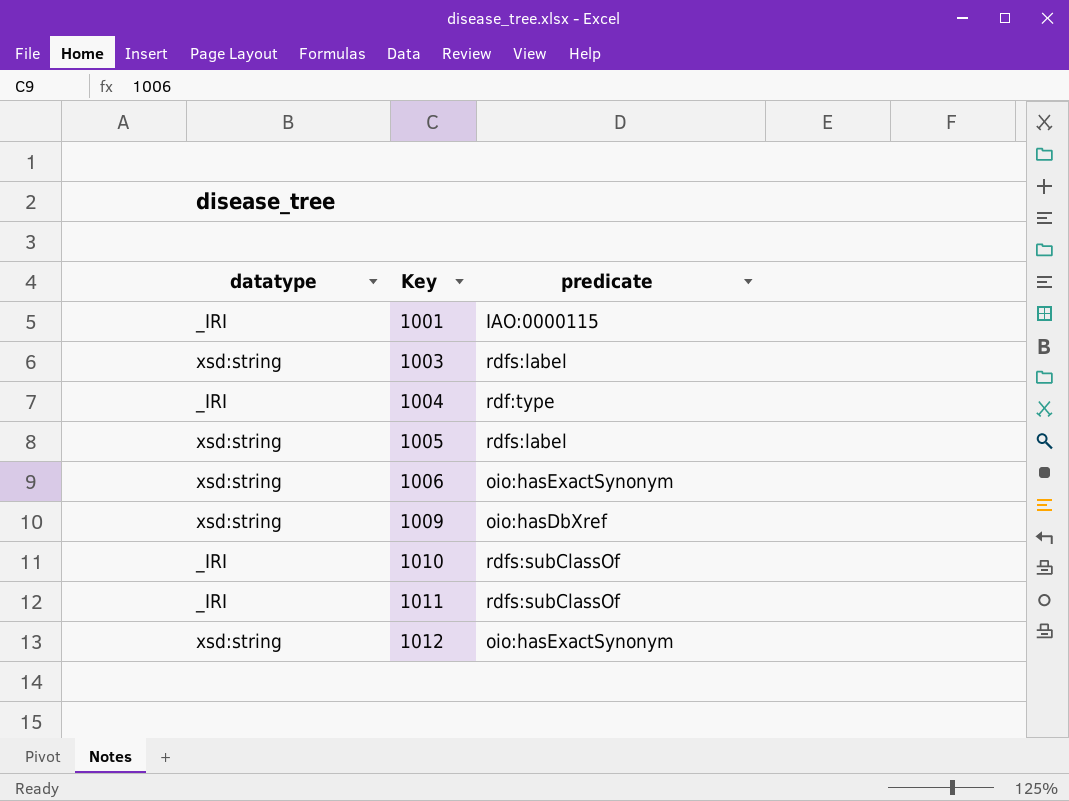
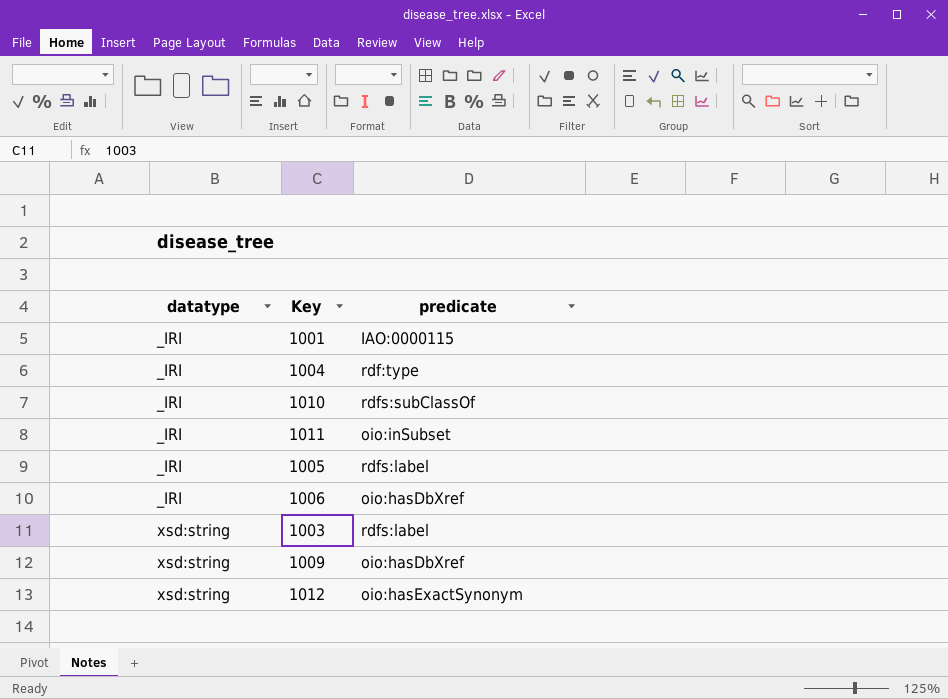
row order: Key ascending -> datatype ascending
1011 | predicate: rdfs:subClassOf -> oio:inSubset
1005 | datatype: xsd:string -> _IRI
1006 | datatype: xsd:string -> _IRI
1006 | predicate: oio:hasExactSynonym -> oio:hasDbXref

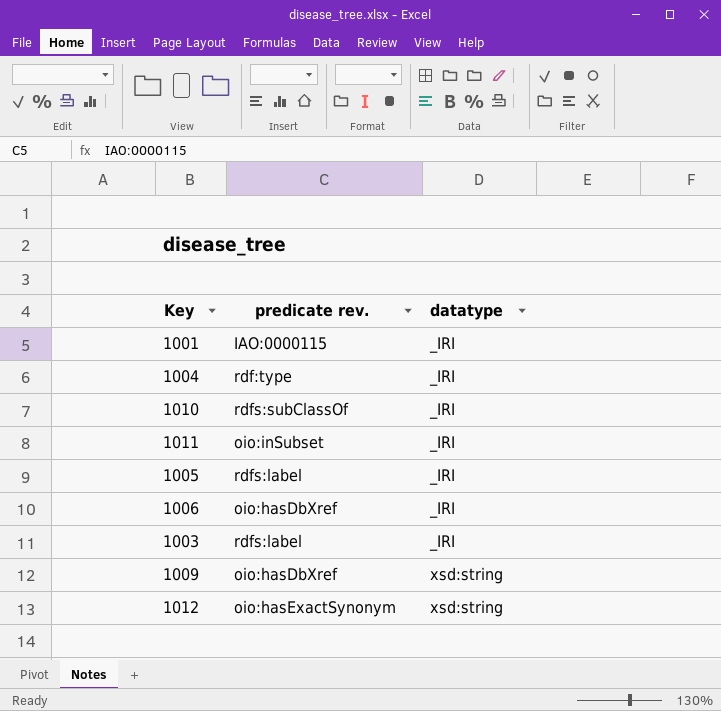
column name: predicate -> predicate rev.
column datatype | position: 1 -> 3
1003 | datatype: xsd:string -> _IRI

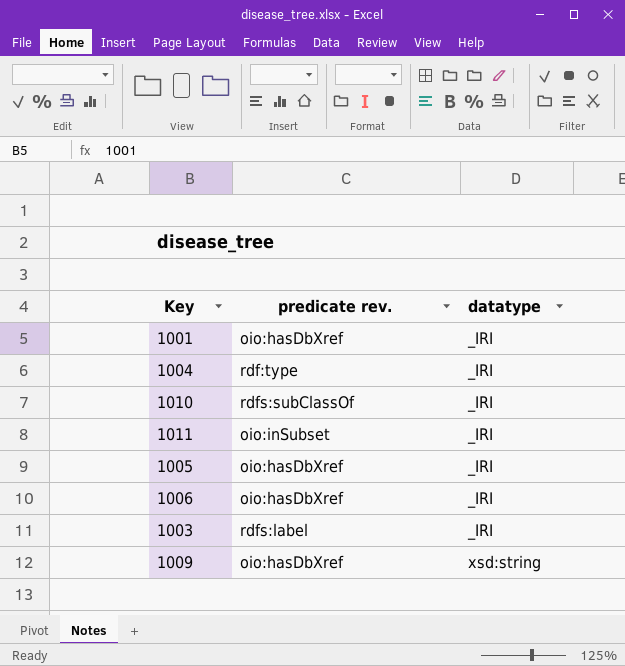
row 1012: oio:hasExactSynonym | xsd:string -> none
1001 | predicate rev.: IAO:0000115 -> oio:hasDbXref
1005 | predicate rev.: rdfs:label -> oio:hasDbXref

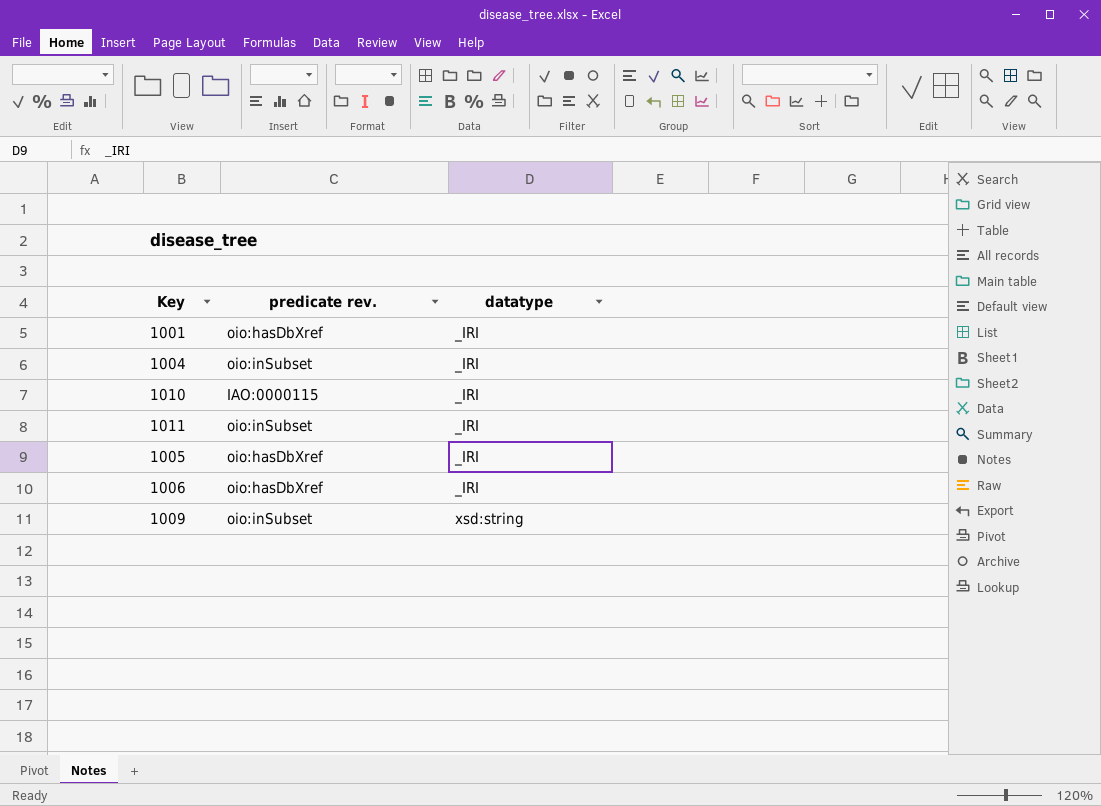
row 1003: rdfs:label | _IRI -> none
1004 | predicate rev.: rdf:type -> oio:inSubset
1010 | predicate rev.: rdfs:subClassOf -> IAO:0000115
1009 | predicate rev.: oio:hasDbXref -> oio:inSubset

